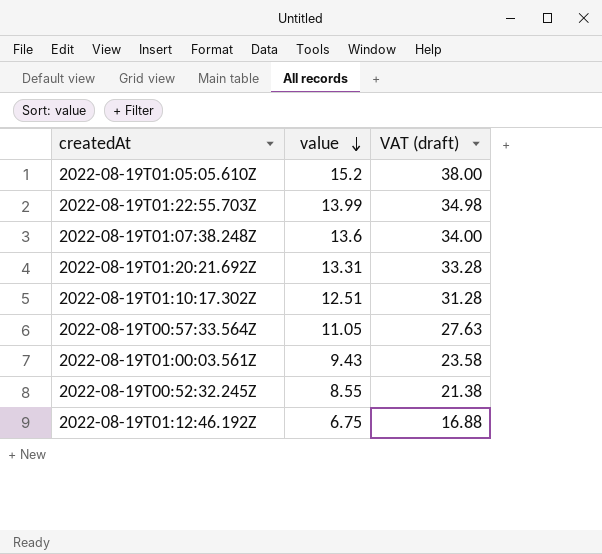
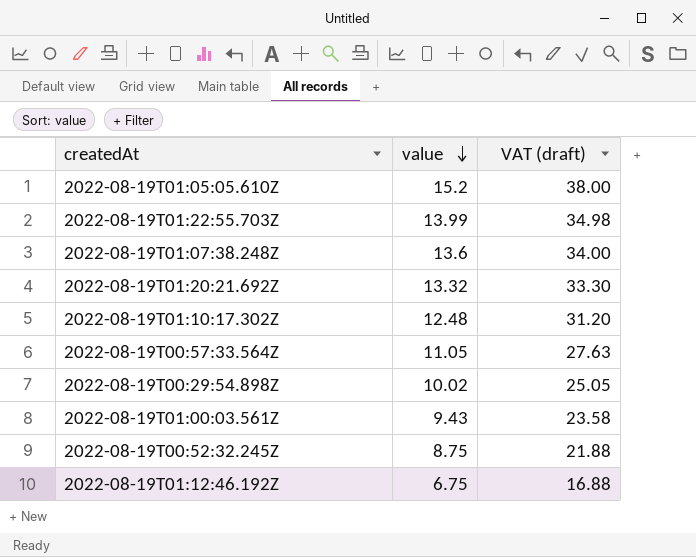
2022-08-19T01:20:21.692Z | value: 13.31 -> 13.32
2022-08-19T01:20:21.692Z | VAT (draft): 33.28 -> 33.30
2022-08-19T01:10:17.302Z | value: 12.51 -> 12.48
2022-08-19T01:10:17.302Z | VAT (draft): 31.28 -> 31.20
row 2022-08-19T00:29:54.898Z: none -> 10.02 | 25.05
2022-08-19T00:52:32.245Z | value: 8.55 -> 8.75
2022-08-19T00:52:32.245Z | VAT (draft): 21.38 -> 21.88

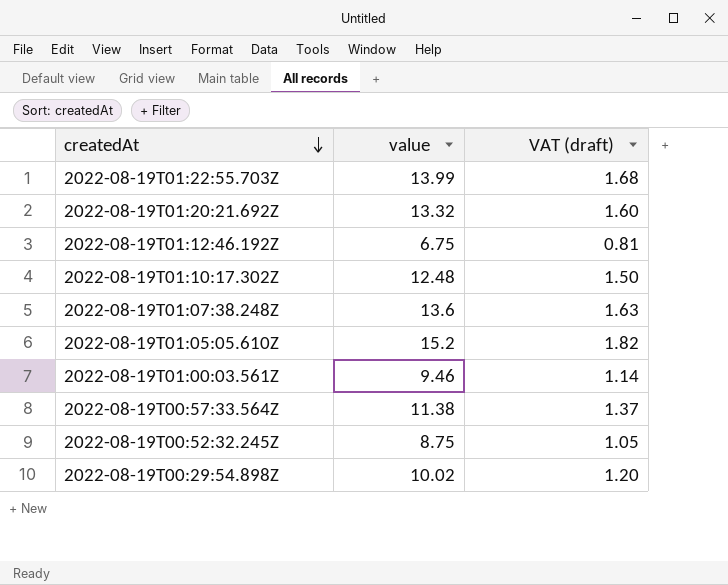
row order: value descending -> createdAt descending
column VAT (draft) | formula: [value] * 2.5 -> [value] * 0.12
2022-08-19T01:00:03.561Z | value: 9.43 -> 9.46
2022-08-19T00:57:33.564Z | value: 11.05 -> 11.38

